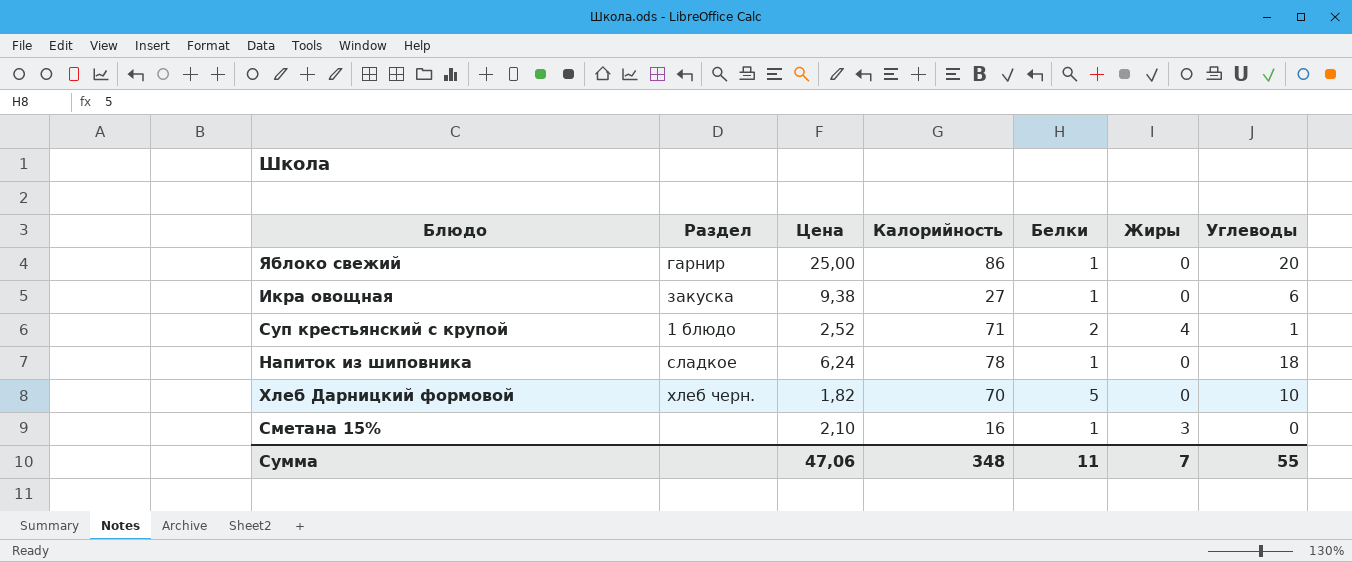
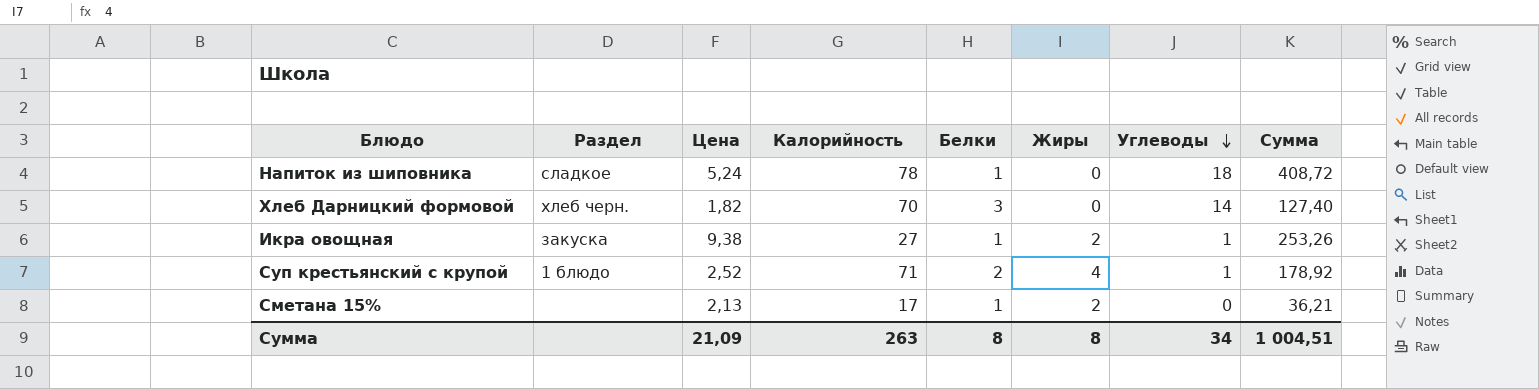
row order: none -> Углеводы descending
column Сумма | formula: none -> [Цена] * [Калорийность]
row Яблоко свежий: гарнир | 25,00 | 86 | 1 | 0 | 20 -> none
Напиток из шиповника | Цена: 6,24 -> 5,24
Хлеб Дарницкий формовой | Белки: 5 -> 3
Хлеб Дарницкий формовой | Углеводы: 10 -> 14
Икра овощная | Жиры: 0 -> 2
Икра овощная | Углеводы: 6 -> 1
Сметана 15% | Цена: 2,10 -> 2,13
Сметана 15% | Калорийность: 16 -> 17
Сметана 15% | Жиры: 3 -> 2
Сумма | Цена: 47,06 -> 21,09
Сумма | Калорийность: 348 -> 263
Сумма | Белки: 11 -> 8
Сумма | Жиры: 7 -> 8
Сумма | Углеводы: 55 -> 34

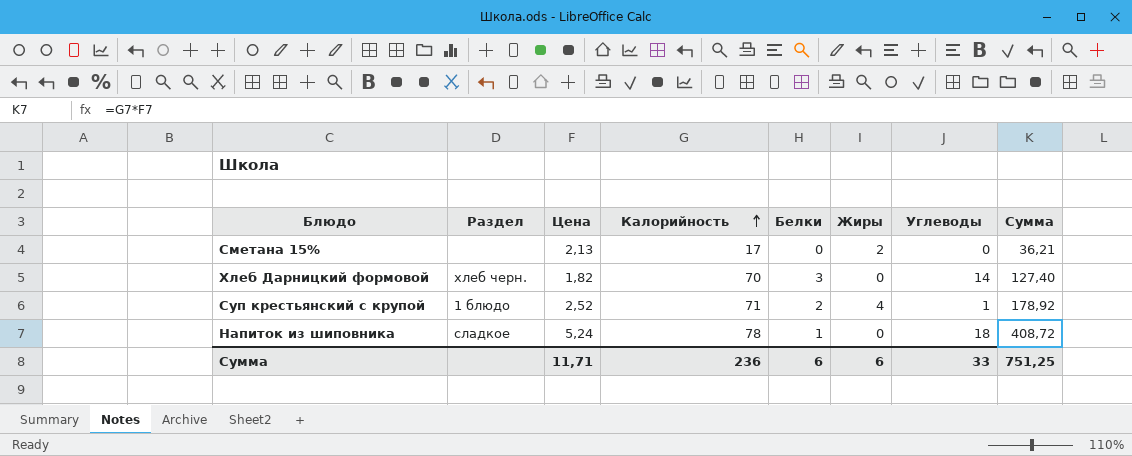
row order: Углеводы descending -> Калорийность ascending
row Икра овощная: закуска | 9,38 | 27 | 1 | 2 | 1 | 253,26 -> none
Сметана 15% | Белки: 1 -> 0
Сумма | Цена: 21,09 -> 11,71
Сумма | Калорийность: 263 -> 236
Сумма | Белки: 8 -> 6
Сумма | Жиры: 8 -> 6
Сумма | Углеводы: 34 -> 33
Сумма | Сумма: 1 004,51 -> 751,25

